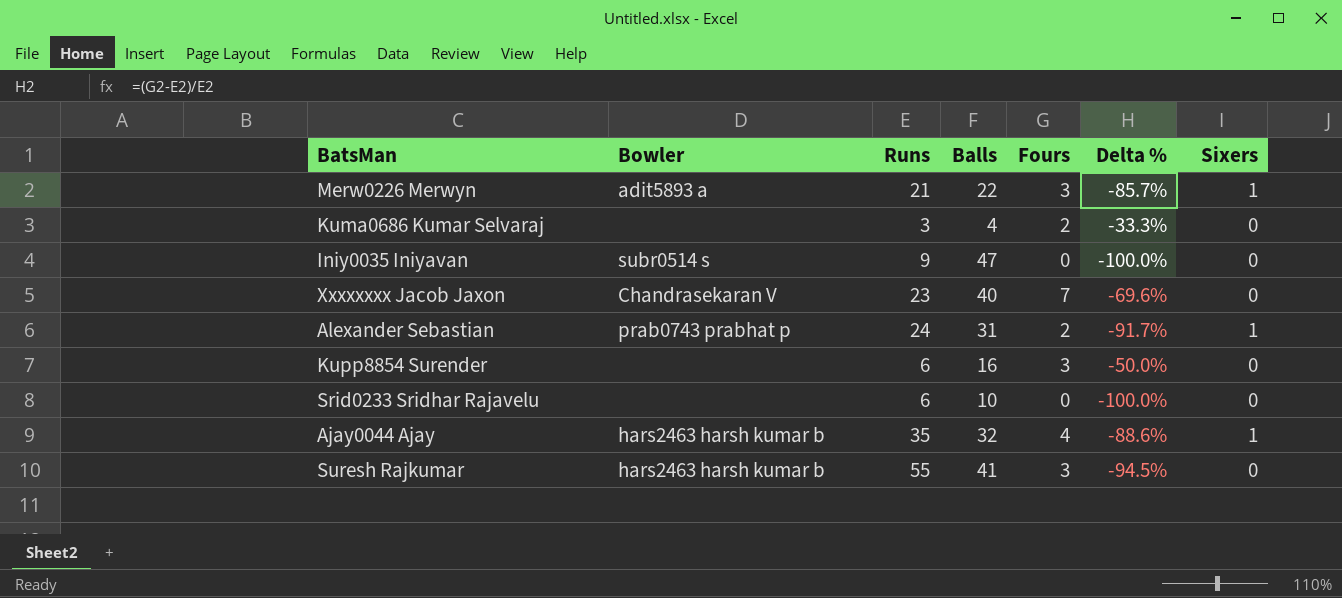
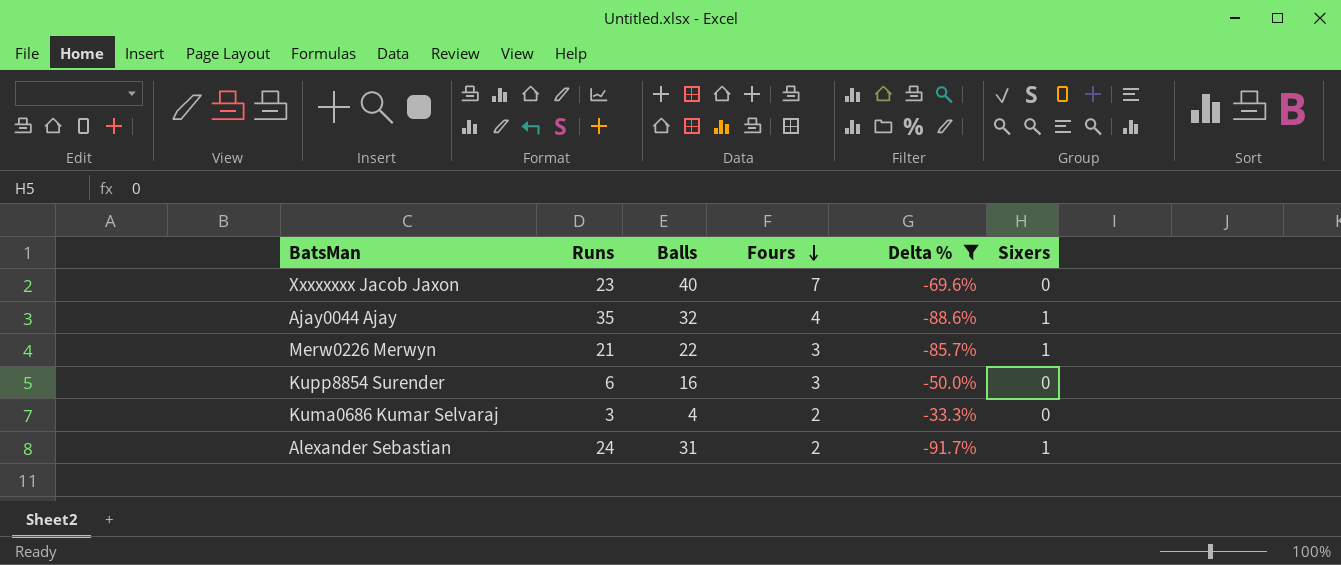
filter: none -> Delta % >= -91.7%
row order: none -> Fours descending
column Bowler | position: 2 -> none

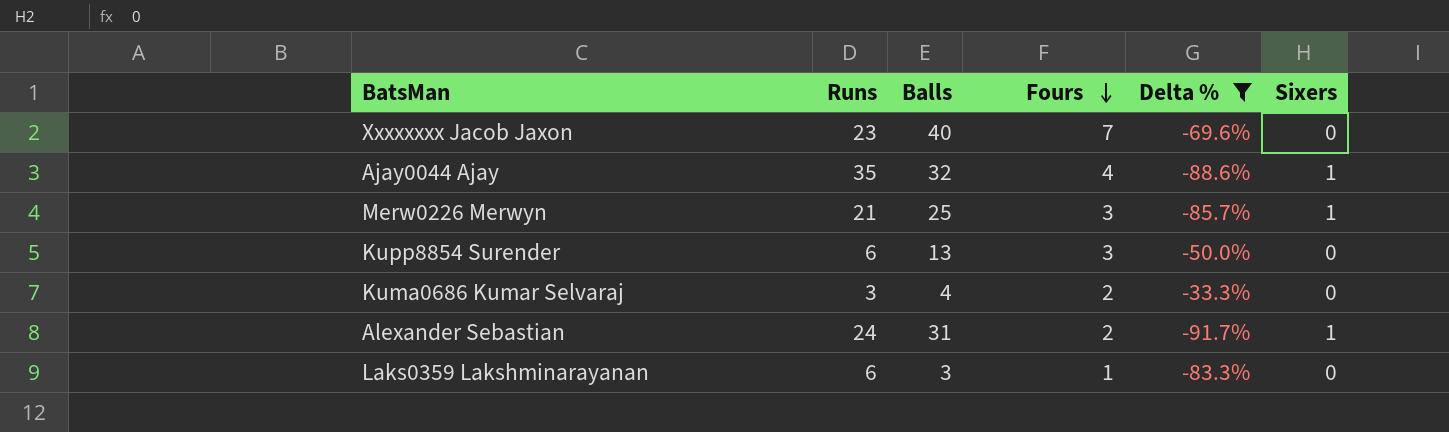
Merw0226 Merwyn | Balls: 22 -> 25
Kupp8854 Surender | Balls: 16 -> 13
row Laks0359 Lakshminarayanan: none -> 6 | 3 | 1 | -83.3% | 0

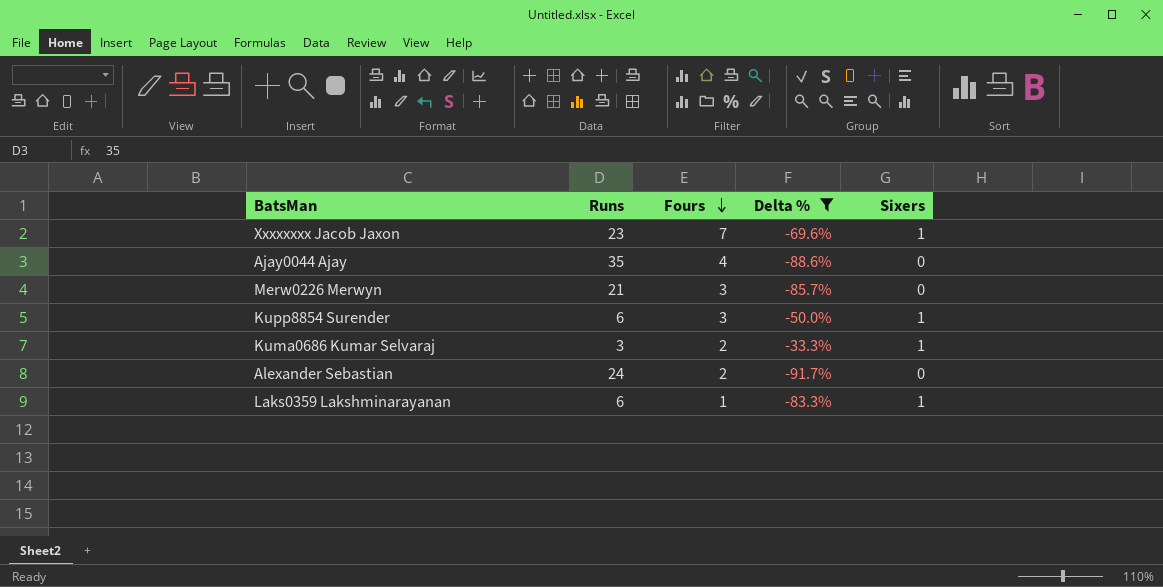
column Balls | position: 3 -> none
Xxxxxxxx Jacob Jaxon | Sixers: 0 -> 1
Ajay0044 Ajay | Sixers: 1 -> 0
Merw0226 Merwyn | Sixers: 1 -> 0
Kupp8854 Surender | Sixers: 0 -> 1
Kuma0686 Kumar Selvaraj | Sixers: 0 -> 1
Alexander Sebastian | Sixers: 1 -> 0
Laks0359 Lakshminarayanan | Sixers: 0 -> 1

